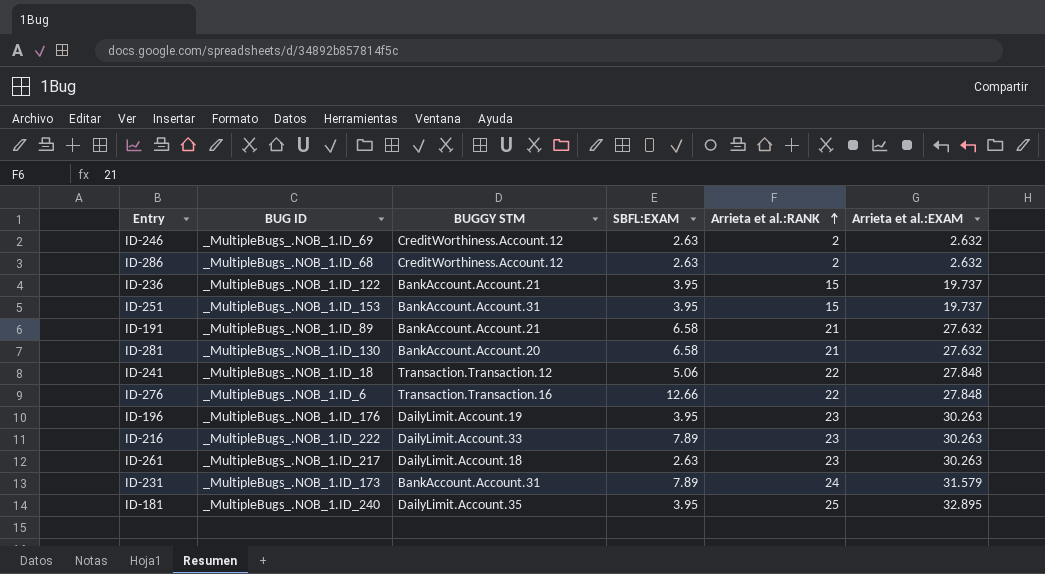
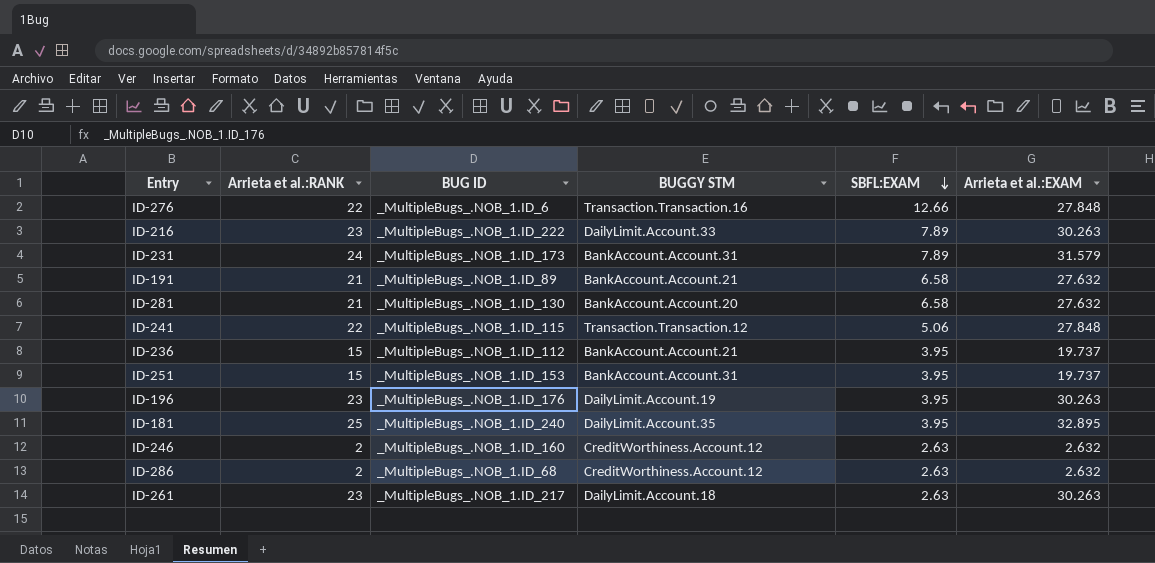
row order: Arrieta et al.:RANK ascending -> SBFL:EXAM descending
column Arrieta et al.:RANK | position: 5 -> 2
ID-241 | BUG ID: _MultipleBugs_.NOB_1.ID_18 -> _MultipleBugs_.NOB_1.ID_115
ID-236 | BUG ID: _MultipleBugs_.NOB_1.ID_122 -> _MultipleBugs_.NOB_1.ID_112
ID-246 | BUG ID: _MultipleBugs_.NOB_1.ID_69 -> _MultipleBugs_.NOB_1.ID_160

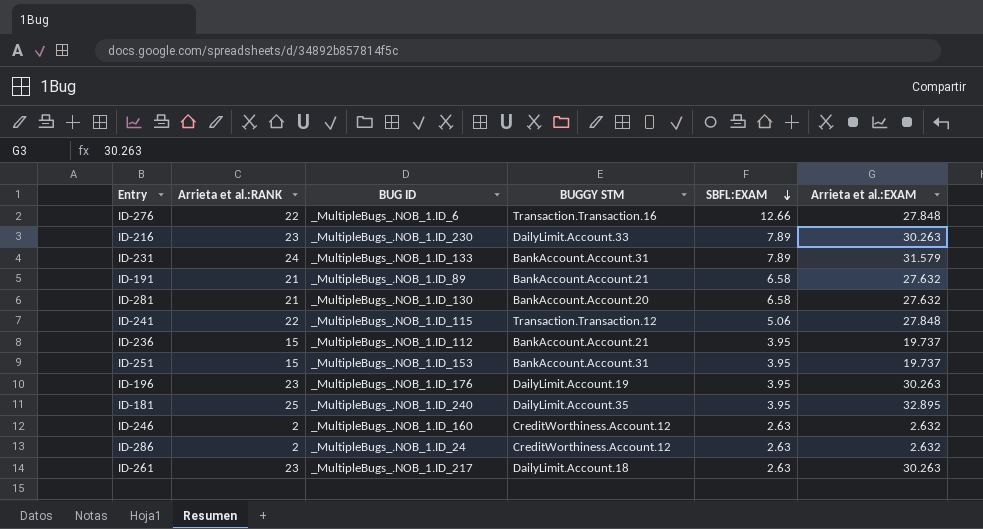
ID-216 | BUG ID: _MultipleBugs_.NOB_1.ID_222 -> _MultipleBugs_.NOB_1.ID_230
ID-231 | BUG ID: _MultipleBugs_.NOB_1.ID_173 -> _MultipleBugs_.NOB_1.ID_133
ID-286 | BUG ID: _MultipleBugs_.NOB_1.ID_68 -> _MultipleBugs_.NOB_1.ID_24

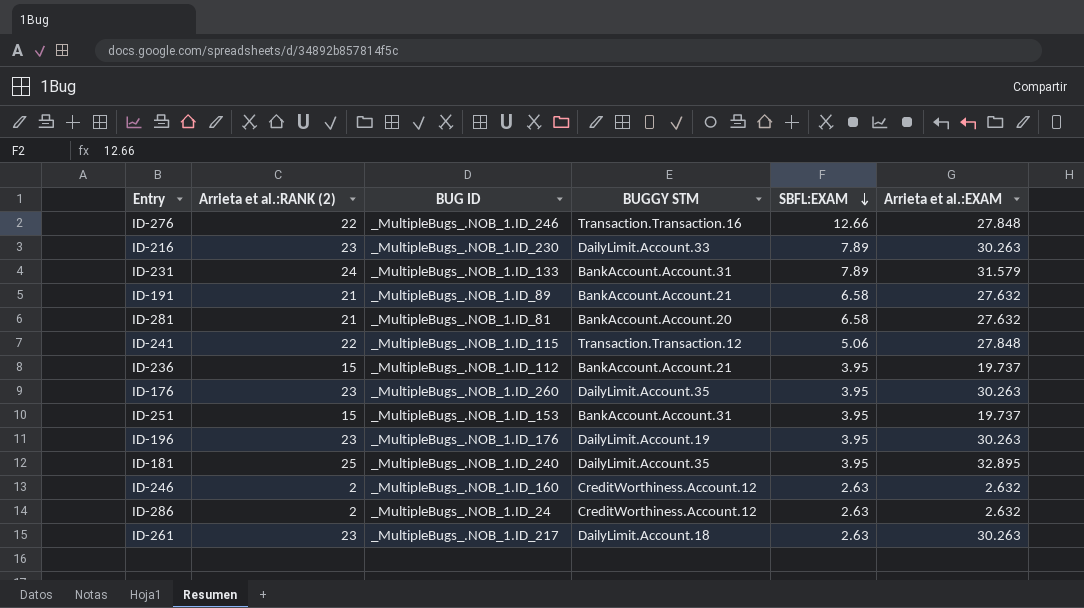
column name: Arrieta et al.:RANK -> Arrieta et al.:RANK (2)
ID-276 | BUG ID: _MultipleBugs_.NOB_1.ID_6 -> _MultipleBugs_.NOB_1.ID_246
ID-281 | BUG ID: _MultipleBugs_.NOB_1.ID_130 -> _MultipleBugs_.NOB_1.ID_81
row ID-176: none -> 23 | _MultipleBugs_.NOB_1.ID_260 | DailyLimit.Account.35 | 3.95 | 30.263

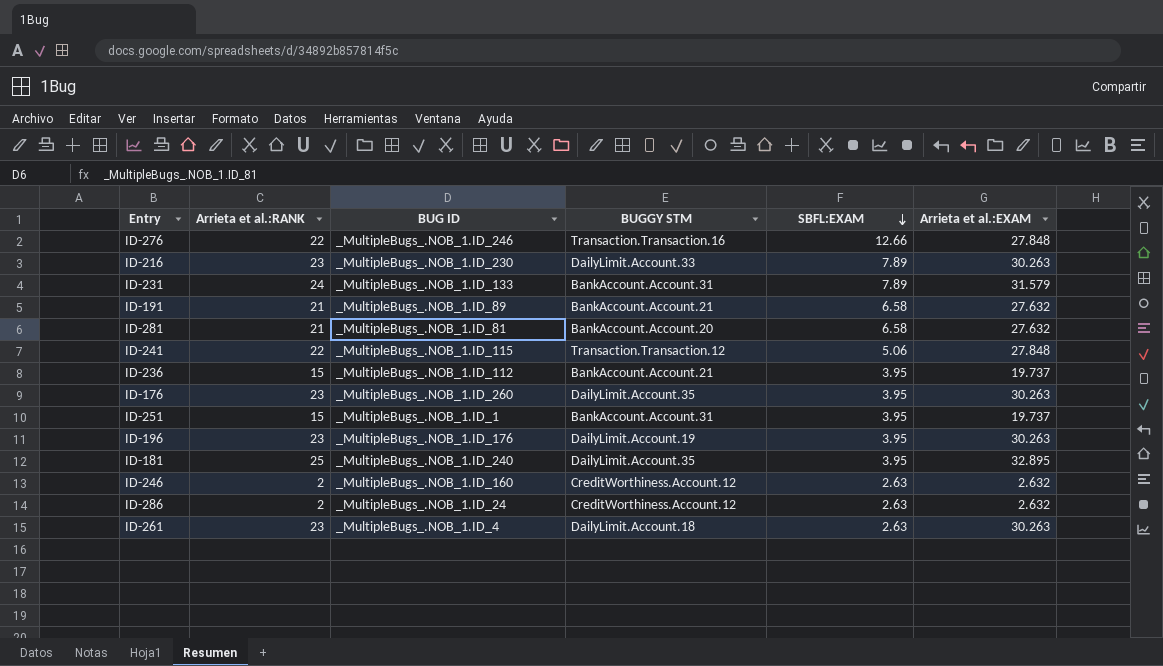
column name: Arrieta et al.:RANK (2) -> Arrieta et al.:RANK
ID-251 | BUG ID: _MultipleBugs_.NOB_1.ID_153 -> _MultipleBugs_.NOB_1.ID_1
ID-261 | BUG ID: _MultipleBugs_.NOB_1.ID_217 -> _MultipleBugs_.NOB_1.ID_4

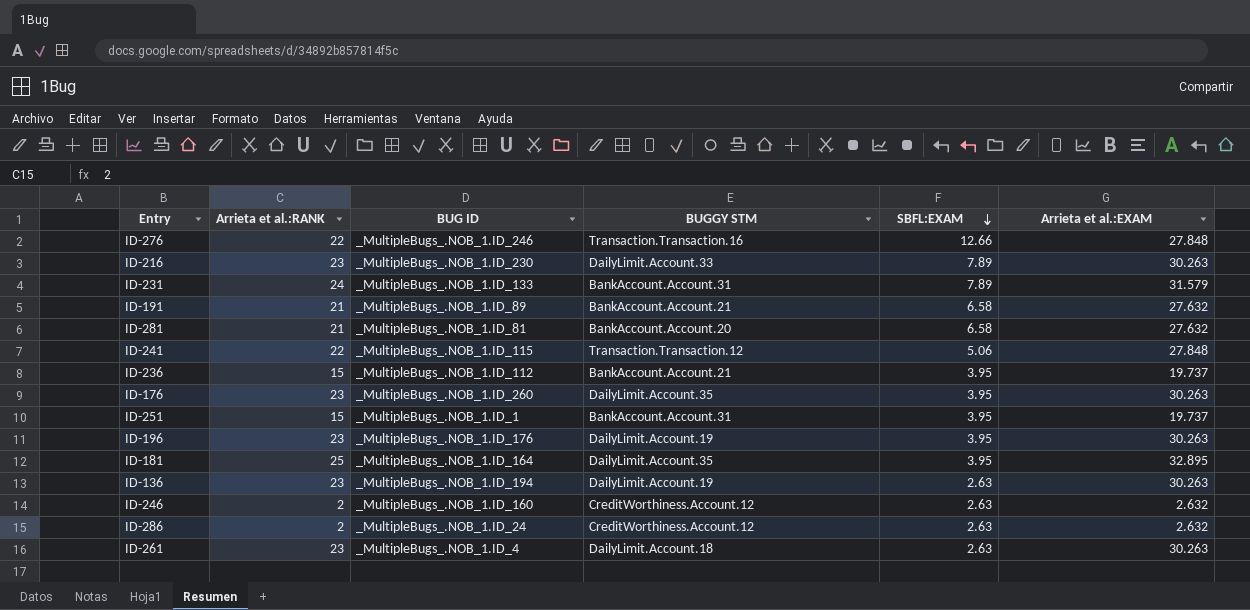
ID-181 | BUG ID: _MultipleBugs_.NOB_1.ID_240 -> _MultipleBugs_.NOB_1.ID_164
row ID-136: none -> 23 | _MultipleBugs_.NOB_1.ID_194 | DailyLimit.Account.19 | 2.63 | 30.263

